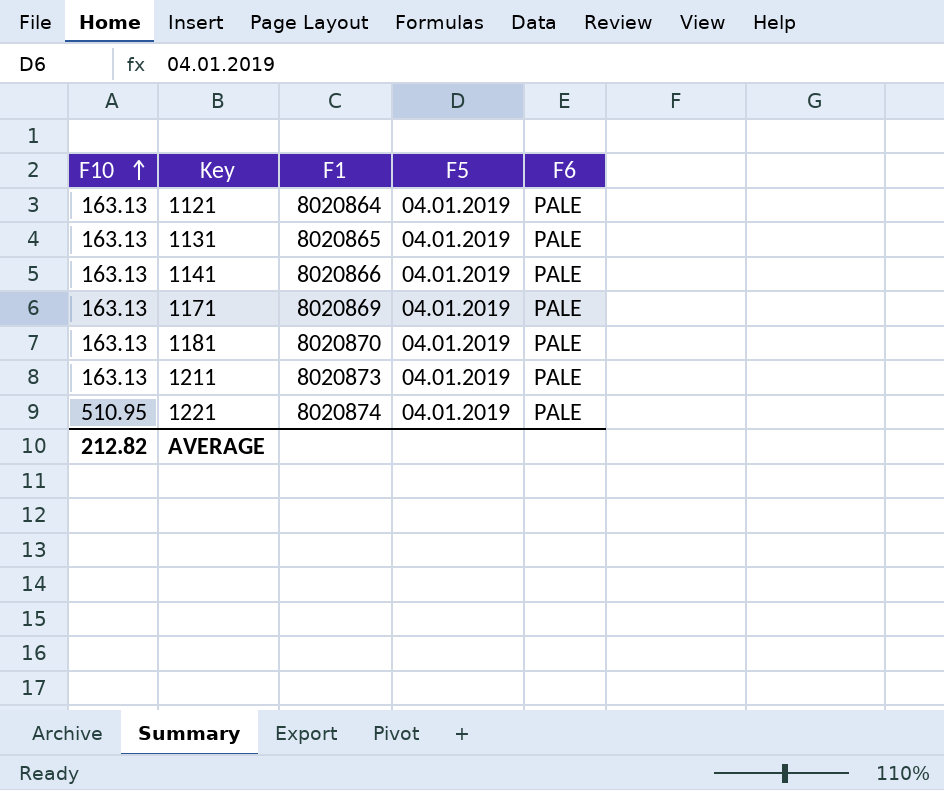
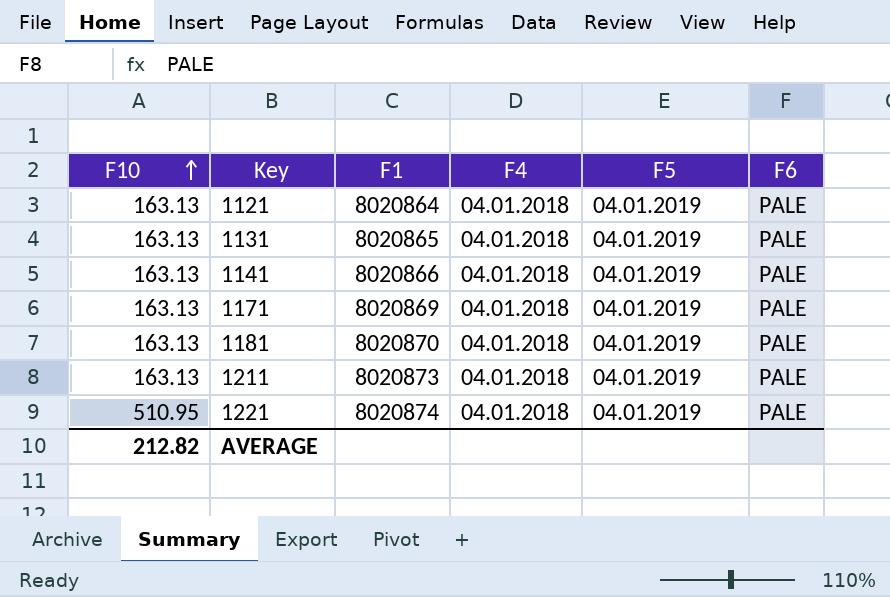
column F4 | position: none -> 4

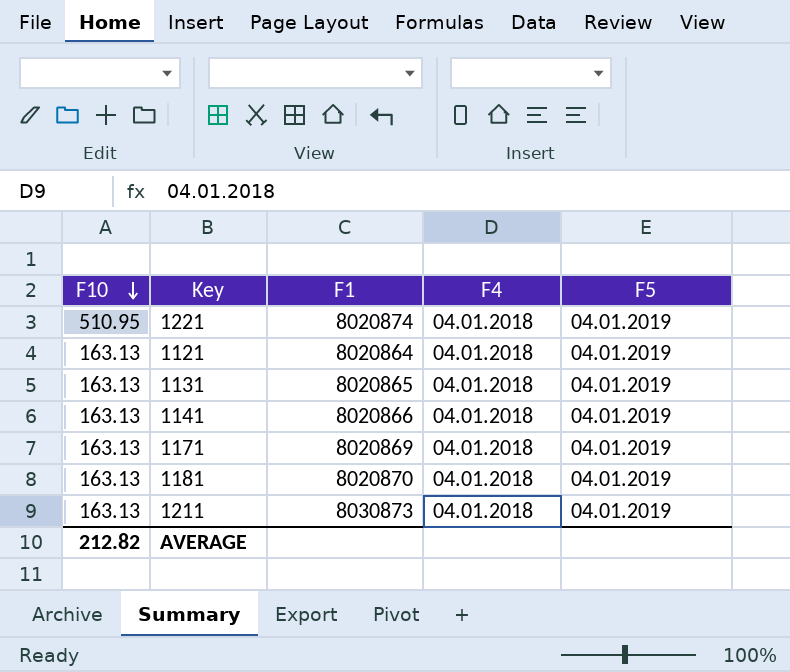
row order: F10 ascending -> F10 descending
column F6 | position: 6 -> none
1211 | F1: 8020873 -> 8030873

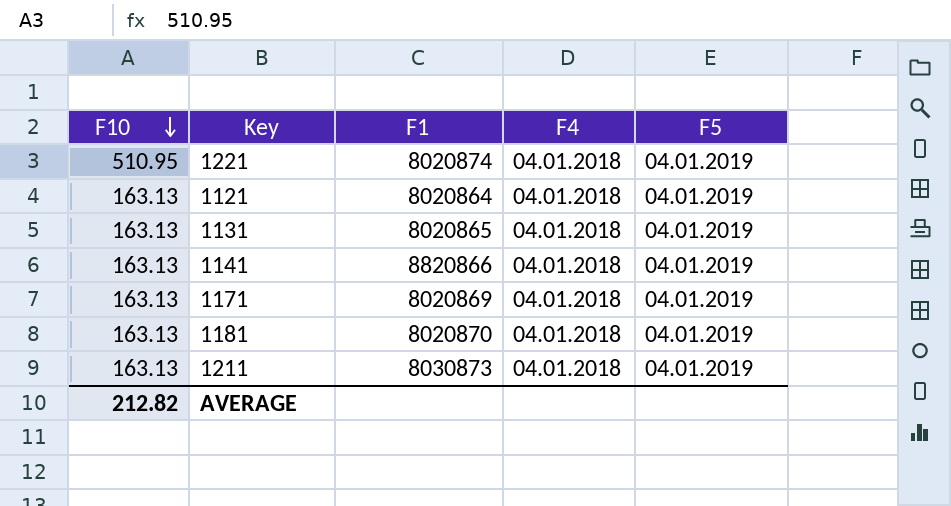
1141 | F1: 8020866 -> 8820866

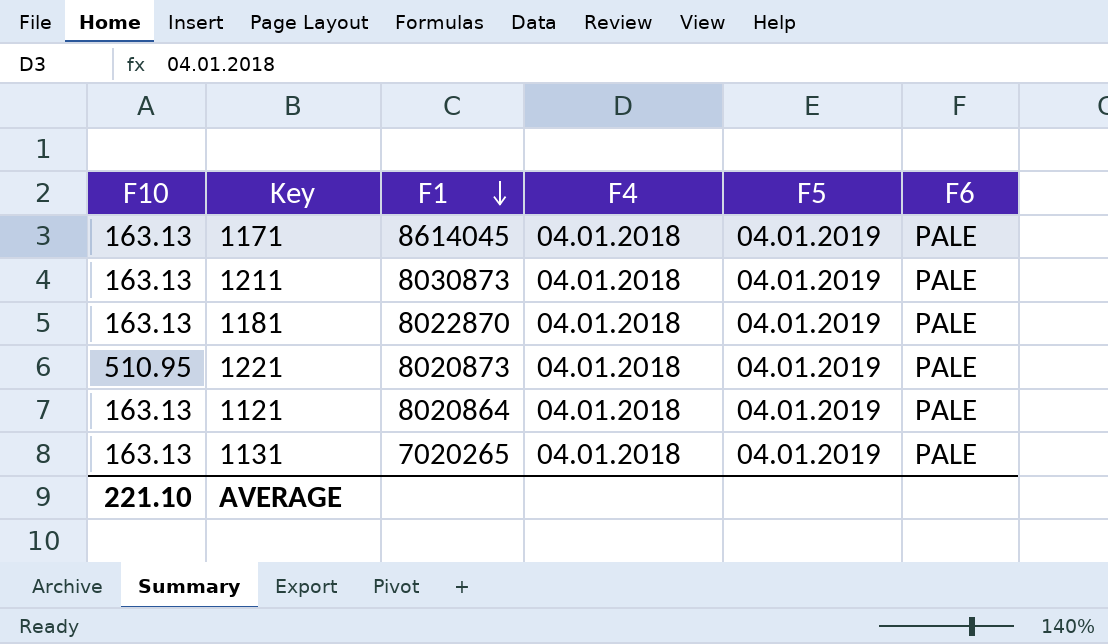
row order: F10 descending -> F1 descending
column F6 | position: none -> 6
row 1141: 163.13 | 8820866 | 04.01.2018 | 04.01.2019 -> none
1171 | F1: 8020869 -> 8614045
1181 | F1: 8020870 -> 8022870
1221 | F1: 8020874 -> 8020873
1131 | F1: 8020865 -> 7020265
AVERAGE | F10: 212.82 -> 221.10

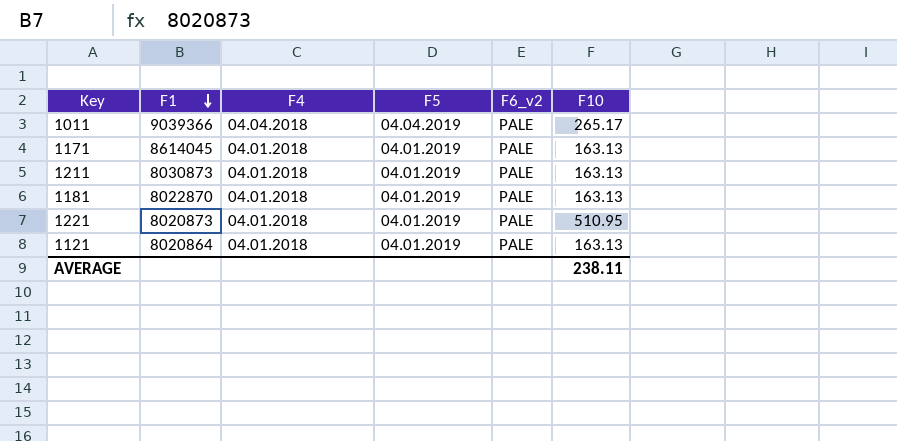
column name: F6 -> F6_v2
column F10 | position: 1 -> 6
row 1131: 163.13 | 7020265 | 04.01.2018 | 04.01.2019 | PALE -> none
row 1011: none -> 9039366 | 04.04.2018 | 04.04.2019 | PALE | 265.17
AVERAGE | F10: 221.10 -> 238.11

